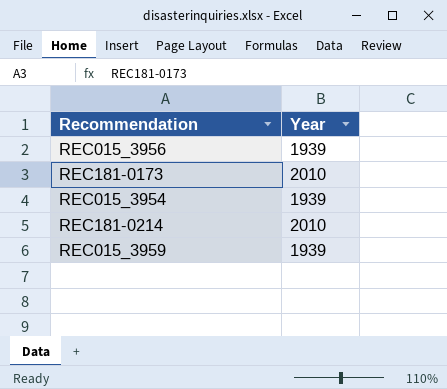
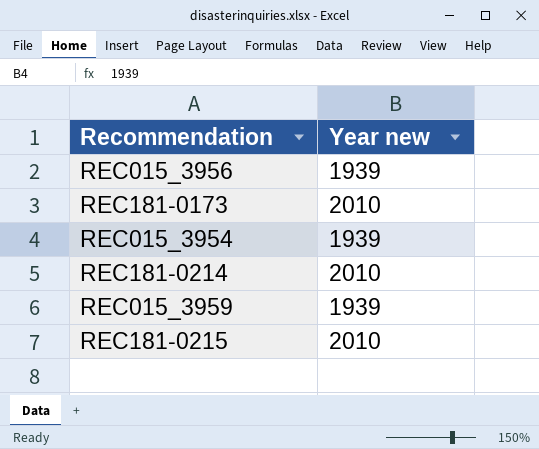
column name: Year -> Year new
row REC181-0215: none -> 2010

